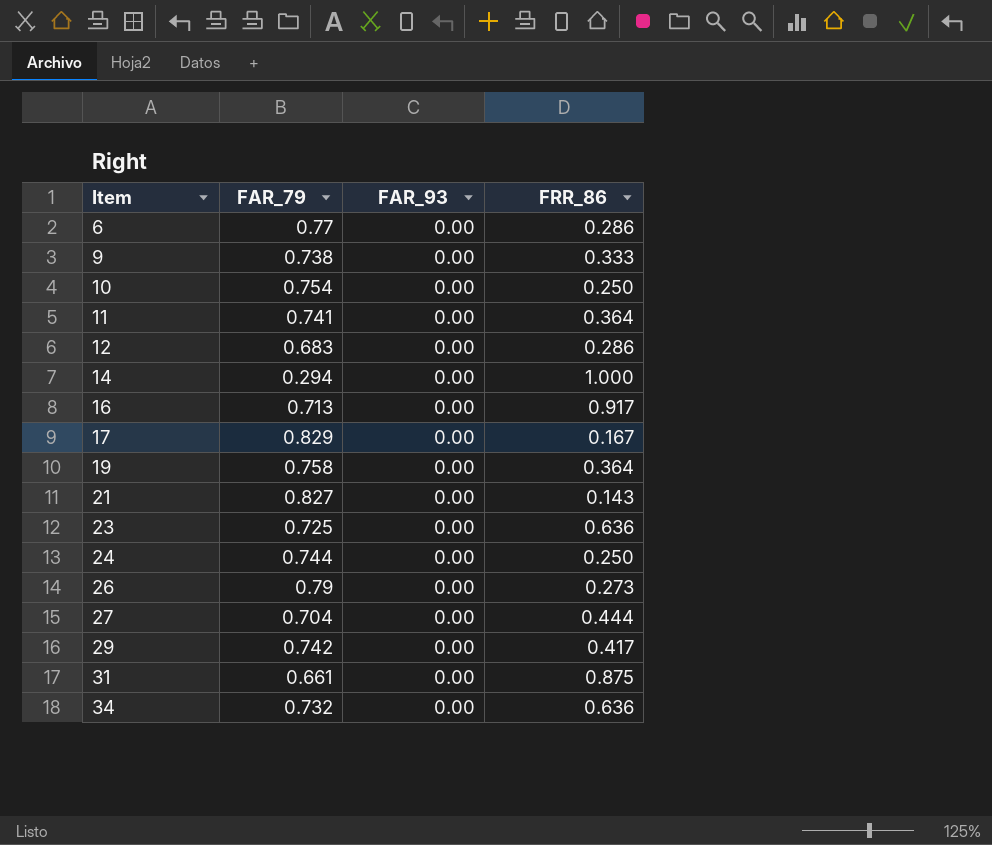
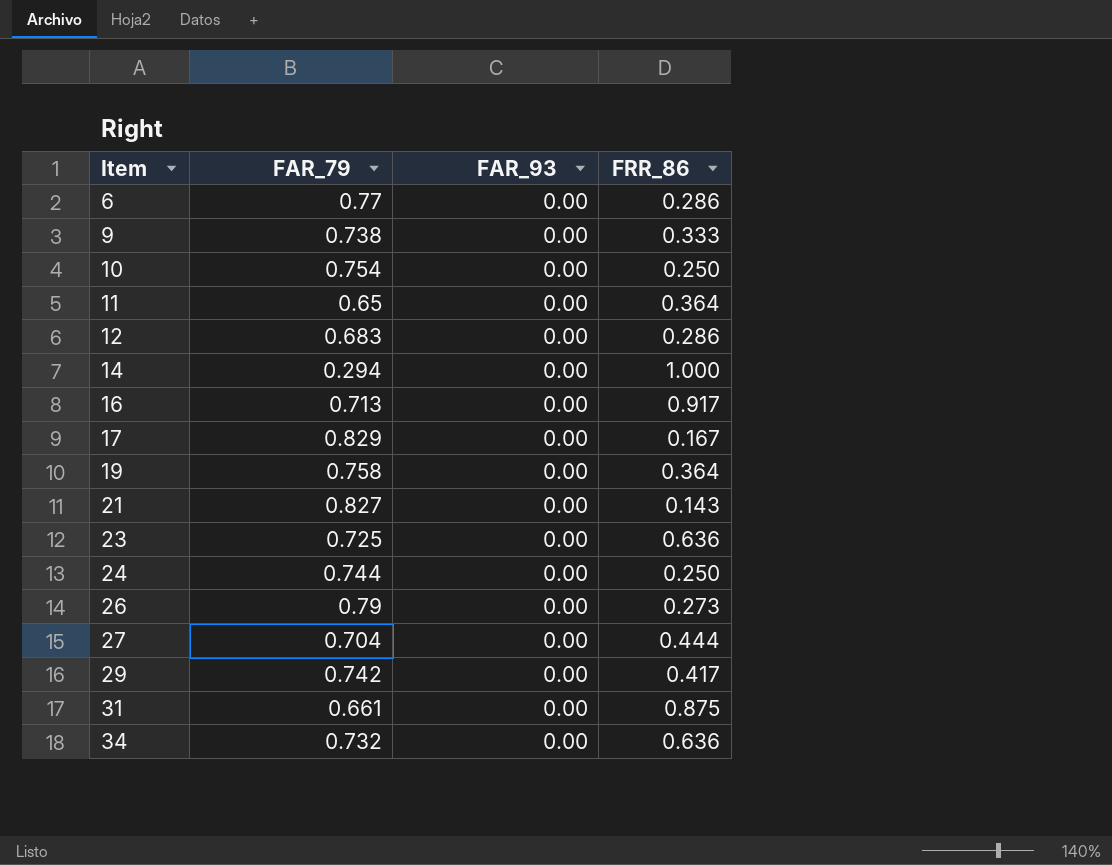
11 | FAR_79: 0.741 -> 0.65

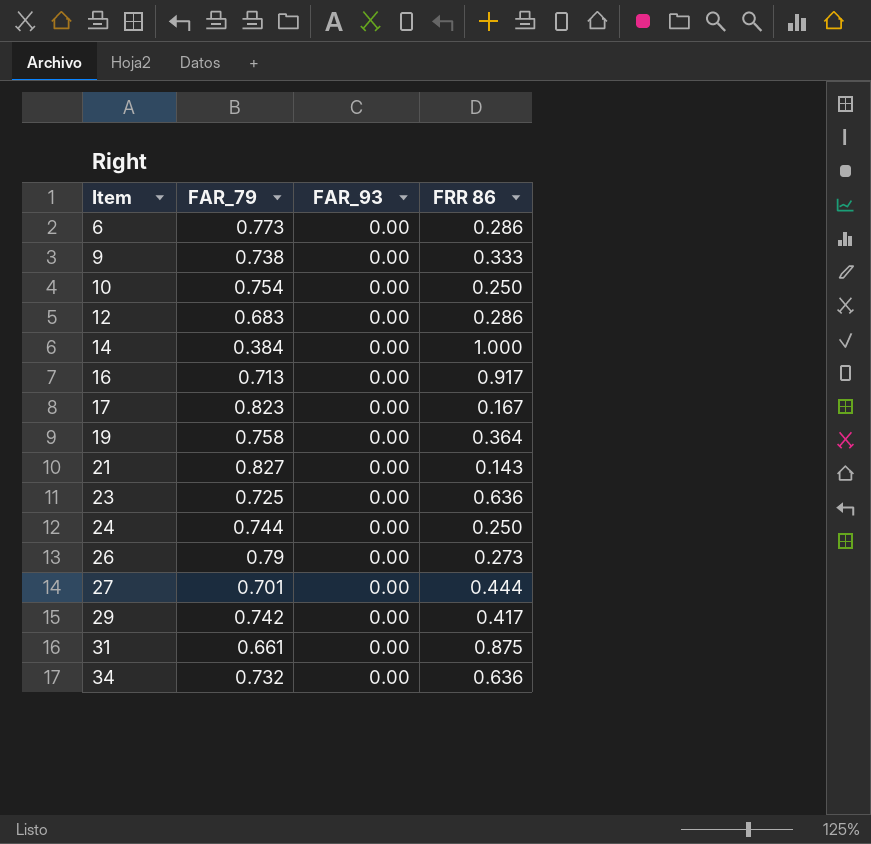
column name: FRR_86 -> FRR 86
row 11: 0.65 | 0.00 | 0.364 -> none
6 | FAR_79: 0.77 -> 0.773
14 | FAR_79: 0.294 -> 0.384
17 | FAR_79: 0.829 -> 0.823
27 | FAR_79: 0.704 -> 0.701

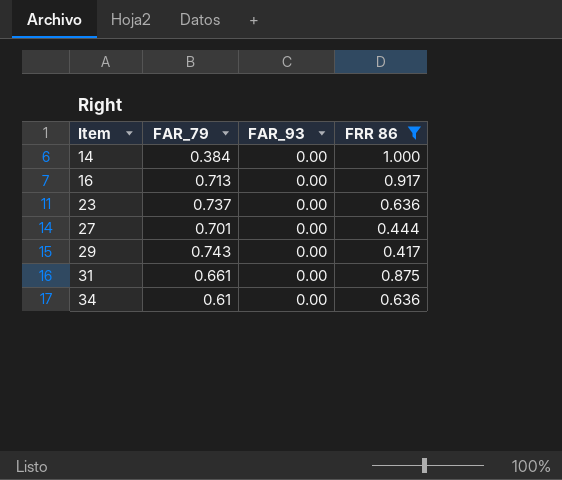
filter: none -> FRR 86 >= 0.417
23 | FAR_79: 0.725 -> 0.737
29 | FAR_79: 0.742 -> 0.743
34 | FAR_79: 0.732 -> 0.61

